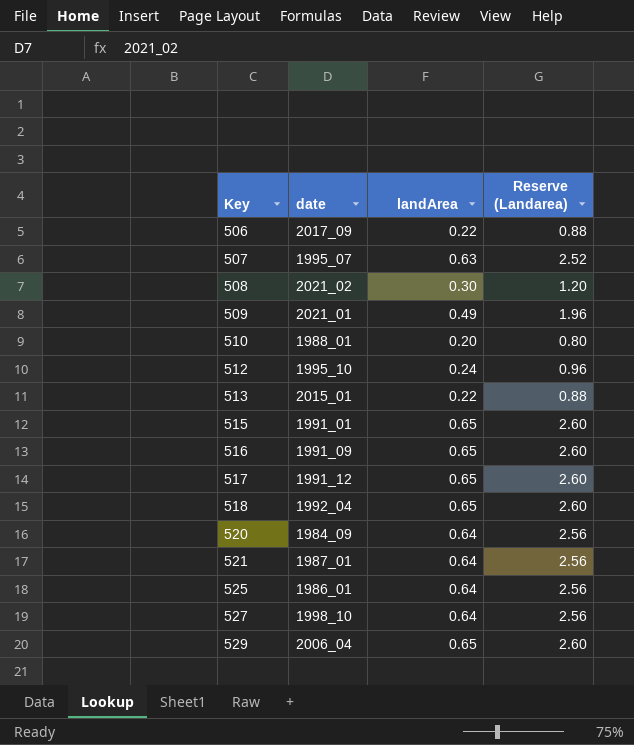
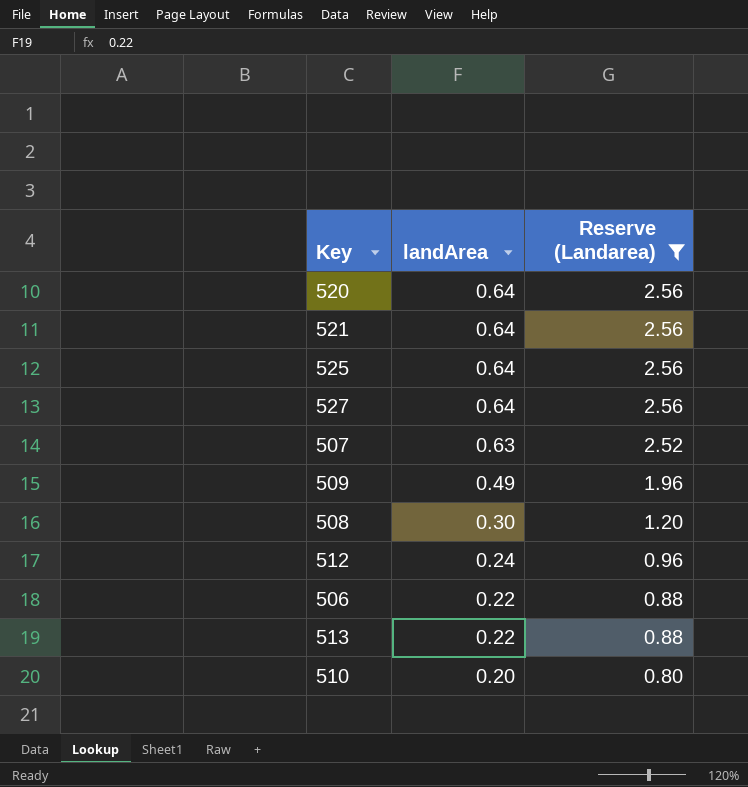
filter: none -> Reserve (Landarea) != 2.60
row order: Key ascending -> landArea descending
column date | position: 2 -> none

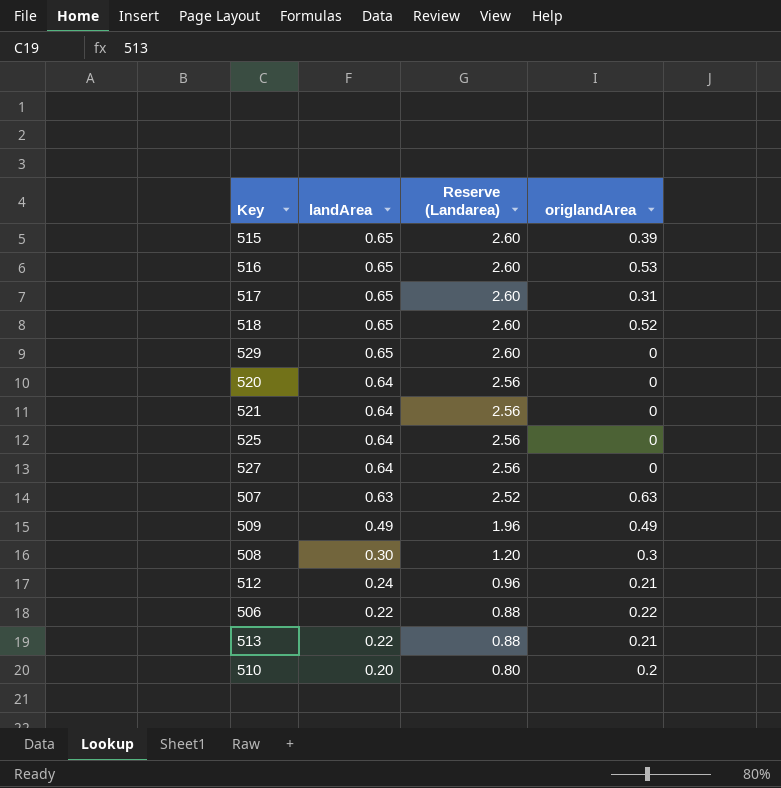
filter: Reserve (Landarea) != 2.60 -> none
column origlandArea | position: none -> 4

